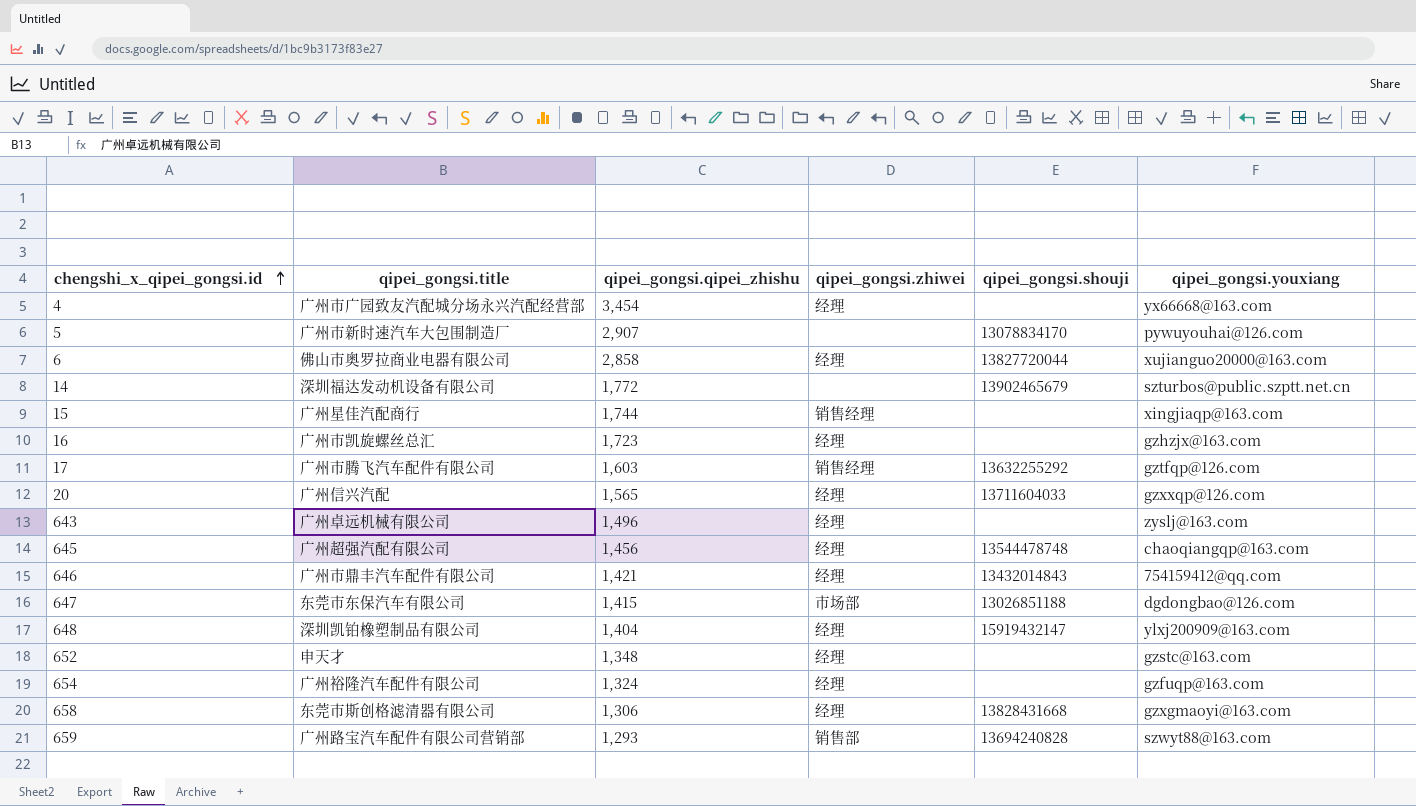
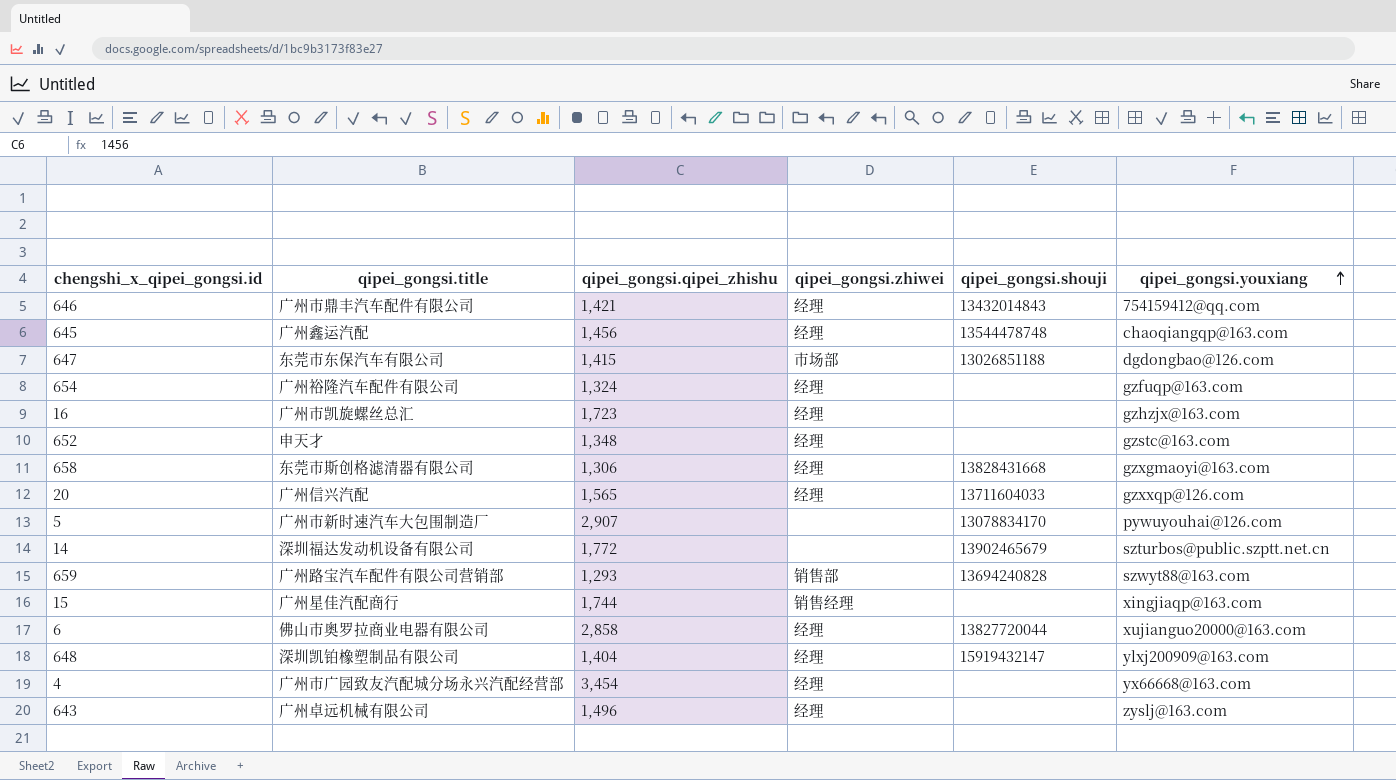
row order: chengshi_x_qipei_gongsi.id ascending -> qipei_gongsi.youxiang ascending
row 17: 广州市腾飞汽车配件有限公司 | 1,603 | 销售经理 | 13632255292 | gztfqp@126.com -> none
645 | qipei_gongsi.title: 广州超强汽配有限公司 -> 广州鑫运汽配

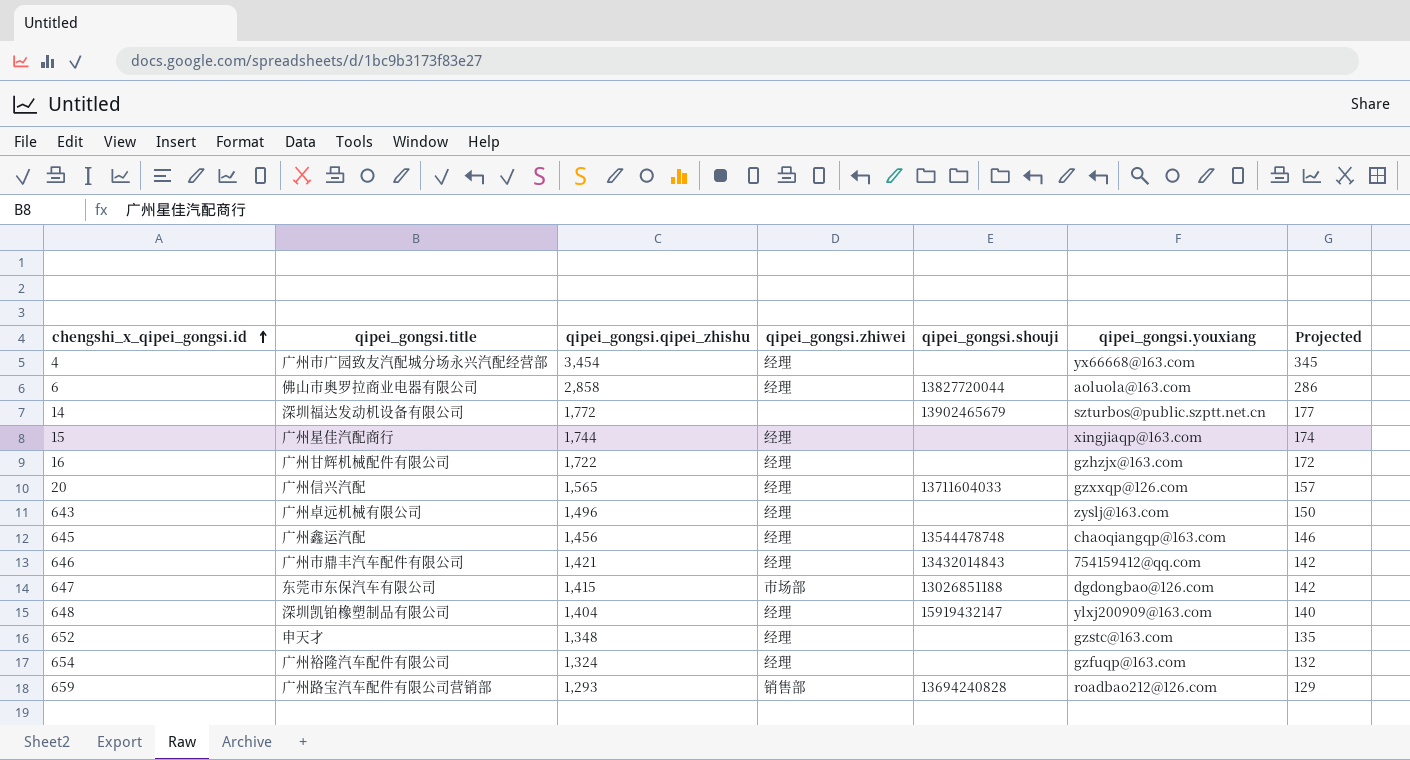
row order: qipei_gongsi.youxiang ascending -> chengshi_x_qipei_gongsi.id ascending
column Projected | formula: none -> [qipei_gongsi.qipei_zhishu] * 0.1
row 658: 东莞市斯创格滤清器有限公司 | 1,306 | 经理 | 13828431668 | gzxgmaoyi@163.com -> none
row 5: 广州市新时速汽车大包围制造厂 | 2,907 | none | 13078834170 | pywuyouhai@126.com -> none
6 | qipei_gongsi.youxiang: xujianguo20000@163.com -> aoluola@163.com
15 | qipei_gongsi.zhiwei: 销售经理 -> 经理
16 | qipei_gongsi.title: 广州市凯旋螺丝总汇 -> 广州甘辉机械配件有限公司
16 | qipei_gongsi.qipei_zhishu: 1,723 -> 1,722
659 | qipei_gongsi.youxiang: szwyt88@163.com -> roadbao212@126.com

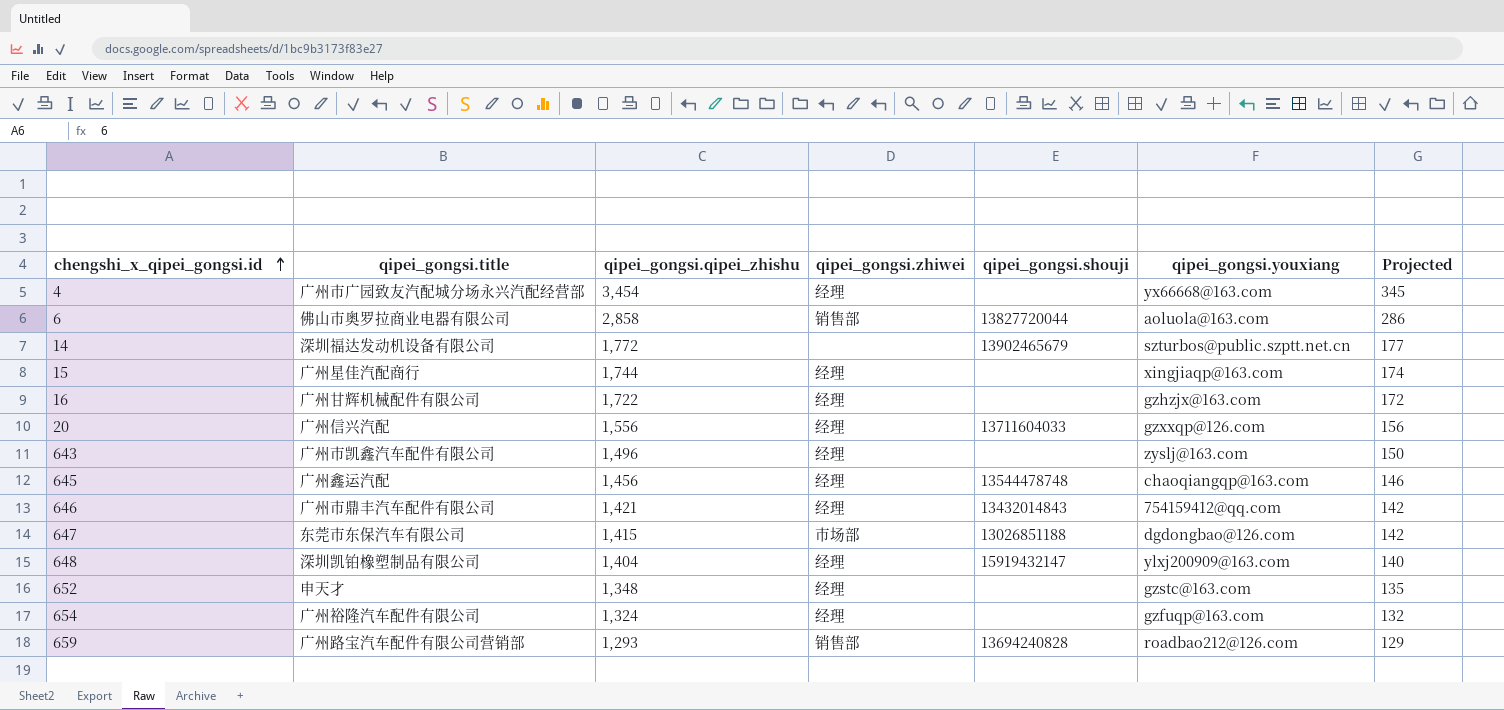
6 | qipei_gongsi.zhiwei: 经理 -> 销售部
20 | qipei_gongsi.qipei_zhishu: 1,565 -> 1,556
20 | Projected: 157 -> 156
643 | qipei_gongsi.title: 广州卓远机械有限公司 -> 广州市凯鑫汽车配件有限公司

